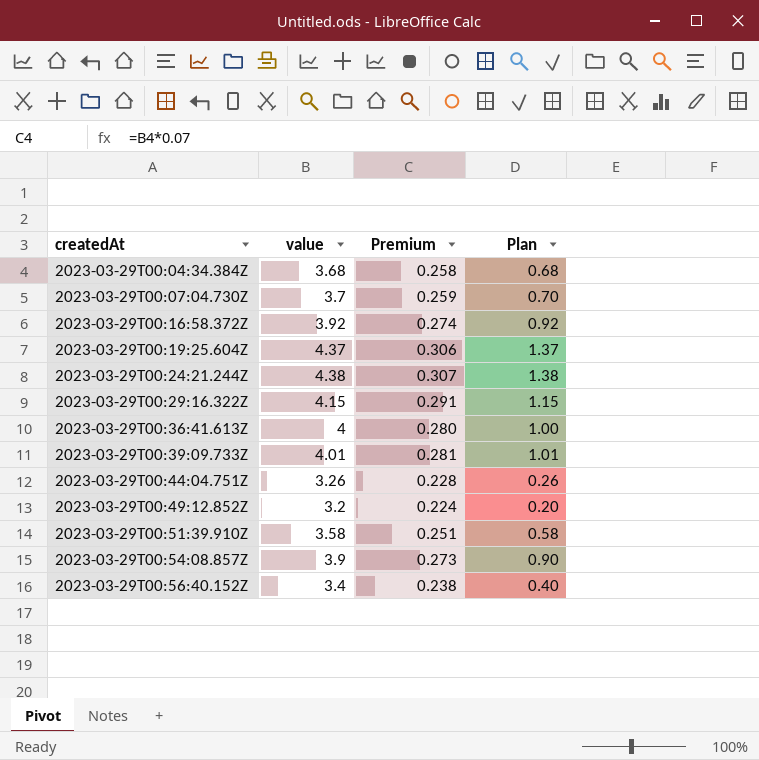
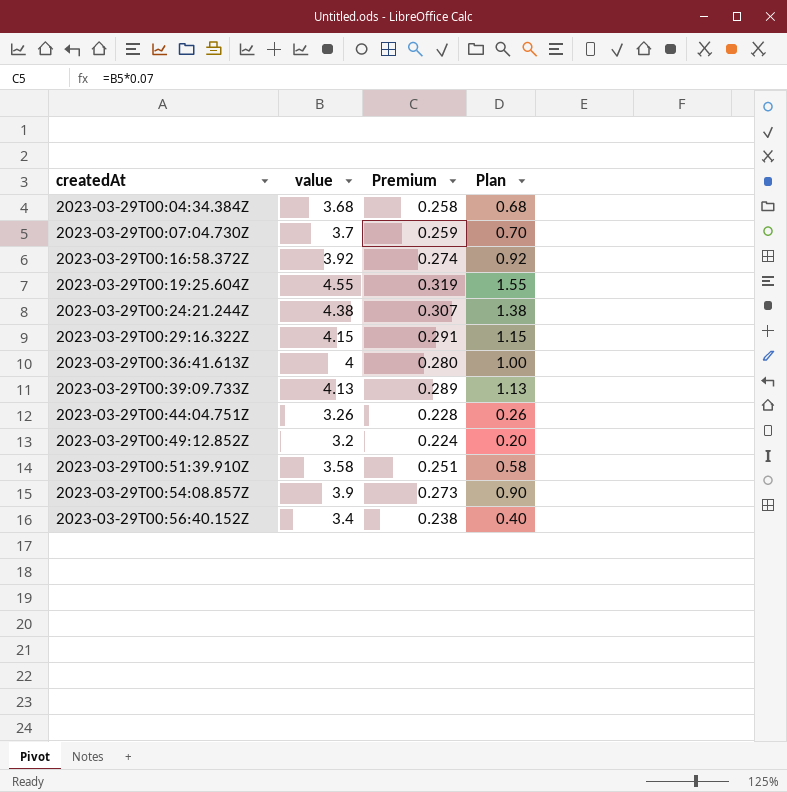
2023-03-29T00:19:25.604Z | value: 4.37 -> 4.55
2023-03-29T00:19:25.604Z | Premium: 0.306 -> 0.319
2023-03-29T00:19:25.604Z | Plan: 1.37 -> 1.55
2023-03-29T00:39:09.733Z | value: 4.01 -> 4.13
2023-03-29T00:39:09.733Z | Premium: 0.281 -> 0.289
2023-03-29T00:39:09.733Z | Plan: 1.01 -> 1.13

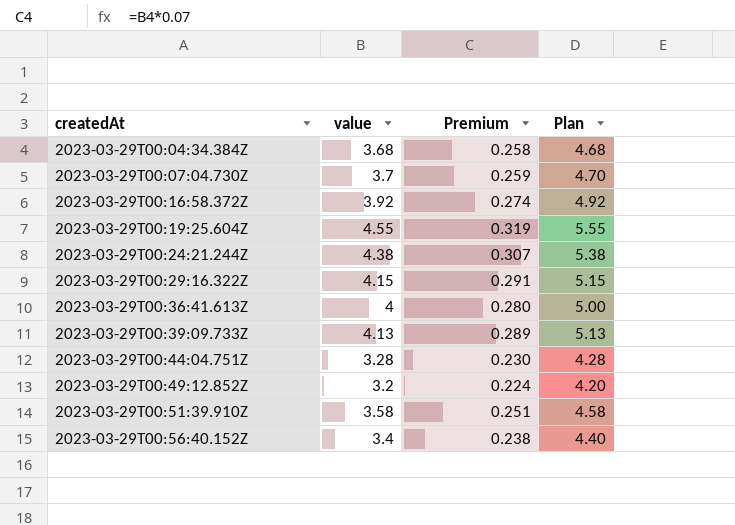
column Plan | formula: [value] - 3 -> [value] + 1
row 2023-03-29T00:54:08.857Z: 3.9 | 0.273 | 0.90 -> none
2023-03-29T00:44:04.751Z | value: 3.26 -> 3.28
2023-03-29T00:44:04.751Z | Premium: 0.228 -> 0.230

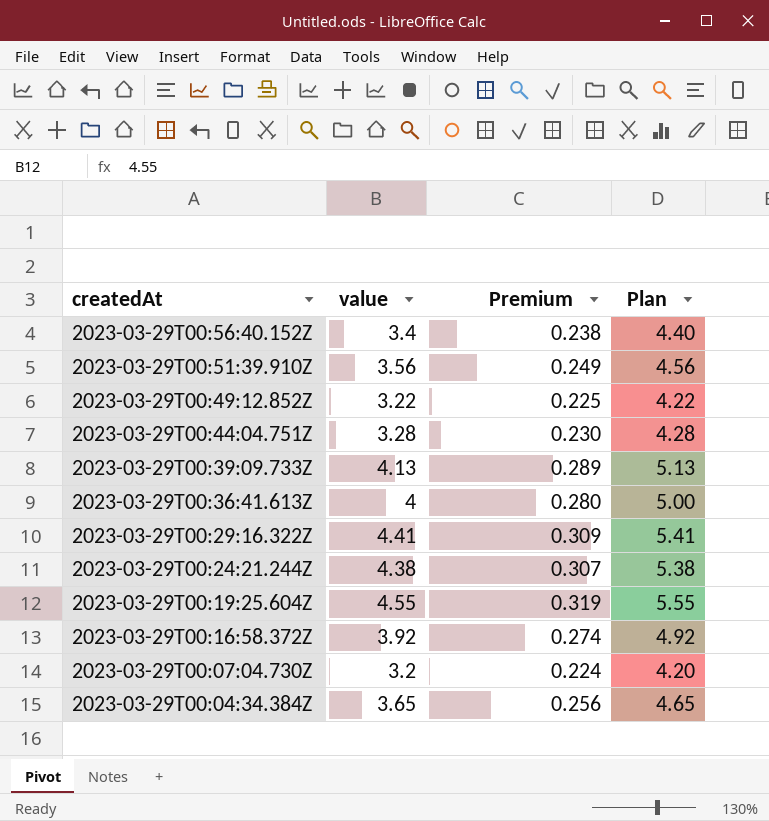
row order: createdAt ascending -> createdAt descending
2023-03-29T00:51:39.910Z | value: 3.58 -> 3.56
2023-03-29T00:51:39.910Z | Premium: 0.251 -> 0.249
2023-03-29T00:51:39.910Z | Plan: 4.58 -> 4.56
2023-03-29T00:49:12.852Z | value: 3.2 -> 3.22
2023-03-29T00:49:12.852Z | Premium: 0.224 -> 0.225
2023-03-29T00:49:12.852Z | Plan: 4.20 -> 4.22
2023-03-29T00:29:16.322Z | value: 4.15 -> 4.41
2023-03-29T00:29:16.322Z | Premium: 0.291 -> 0.309
2023-03-29T00:29:16.322Z | Plan: 5.15 -> 5.41
2023-03-29T00:07:04.730Z | value: 3.7 -> 3.2
2023-03-29T00:07:04.730Z | Premium: 0.259 -> 0.224
2023-03-29T00:07:04.730Z | Plan: 4.70 -> 4.20
2023-03-29T00:04:34.384Z | value: 3.68 -> 3.65
2023-03-29T00:04:34.384Z | Premium: 0.258 -> 0.256
2023-03-29T00:04:34.384Z | Plan: 4.68 -> 4.65

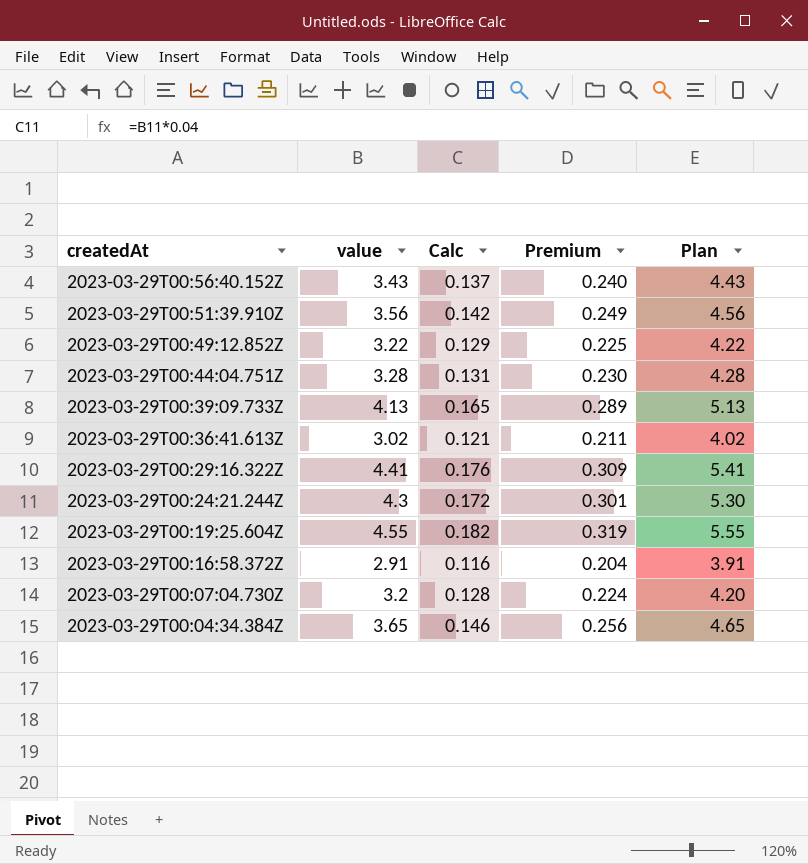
column Calc | formula: none -> [value] * 0.04
2023-03-29T00:56:40.152Z | value: 3.4 -> 3.43
2023-03-29T00:56:40.152Z | Premium: 0.238 -> 0.240
2023-03-29T00:56:40.152Z | Plan: 4.40 -> 4.43
2023-03-29T00:36:41.613Z | value: 4 -> 3.02
2023-03-29T00:36:41.613Z | Premium: 0.280 -> 0.211
2023-03-29T00:36:41.613Z | Plan: 5.00 -> 4.02
2023-03-29T00:24:21.244Z | value: 4.38 -> 4.3
2023-03-29T00:24:21.244Z | Premium: 0.307 -> 0.301
2023-03-29T00:24:21.244Z | Plan: 5.38 -> 5.30
2023-03-29T00:16:58.372Z | value: 3.92 -> 2.91
2023-03-29T00:16:58.372Z | Premium: 0.274 -> 0.204
2023-03-29T00:16:58.372Z | Plan: 4.92 -> 3.91

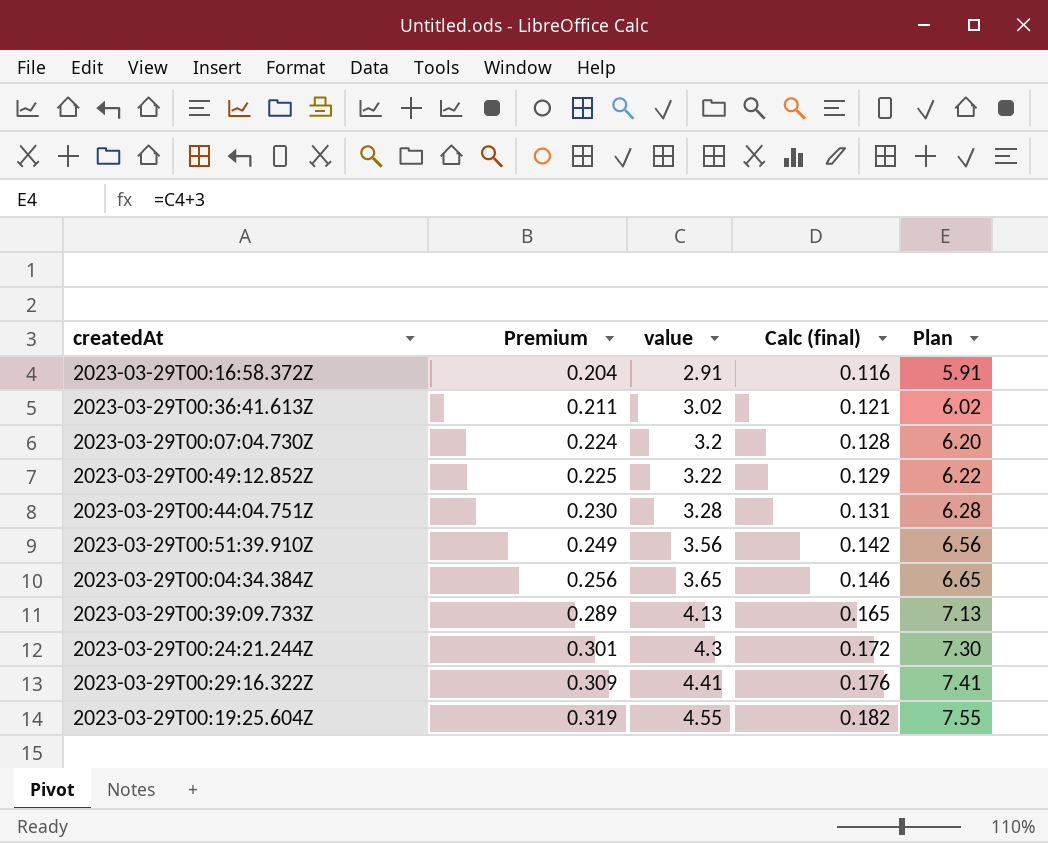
row order: createdAt descending -> Premium ascending
column Premium | position: 4 -> 2
column name: Calc -> Calc (final)
column Plan | formula: [value] + 1 -> [value] + 3
row 2023-03-29T00:56:40.152Z: 3.43 | 0.137 | 0.240 | 4.43 -> none

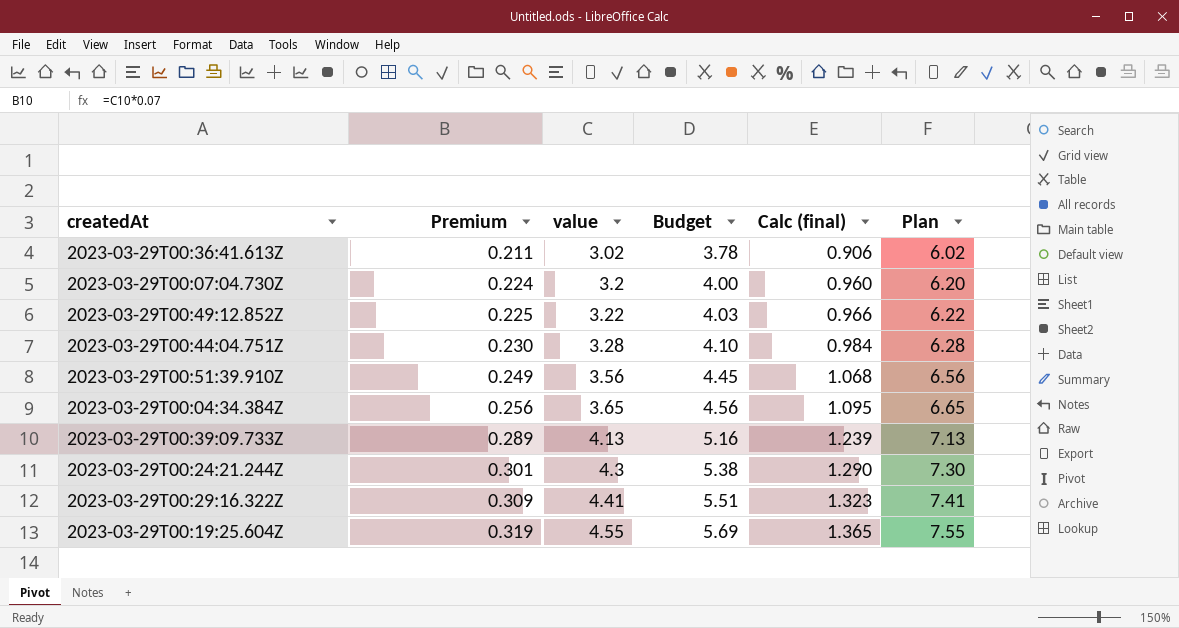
column Budget | formula: none -> [value] * 1.25
column Calc (final) | formula: [value] * 0.04 -> [value] * 0.3
row 2023-03-29T00:16:58.372Z: 0.204 | 2.91 | 0.116 | 5.91 -> none

